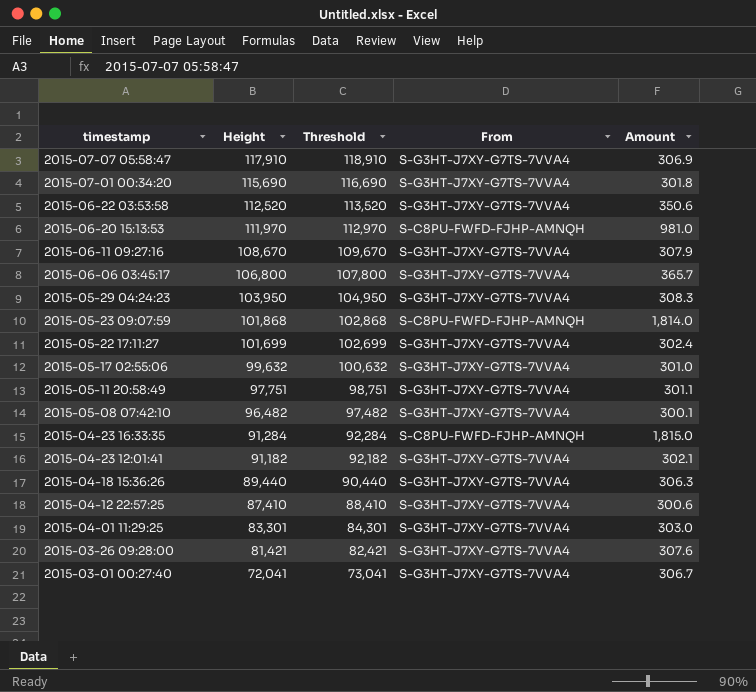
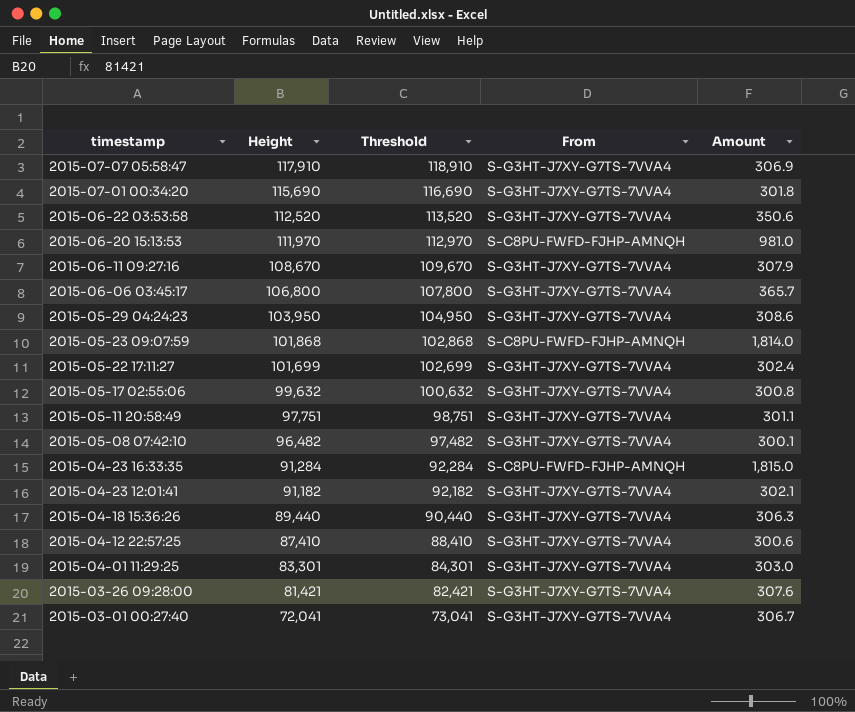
2015-05-29 04:24:23 | Amount: 308.3 -> 308.6
2015-05-17 02:55:06 | Amount: 301.0 -> 300.8

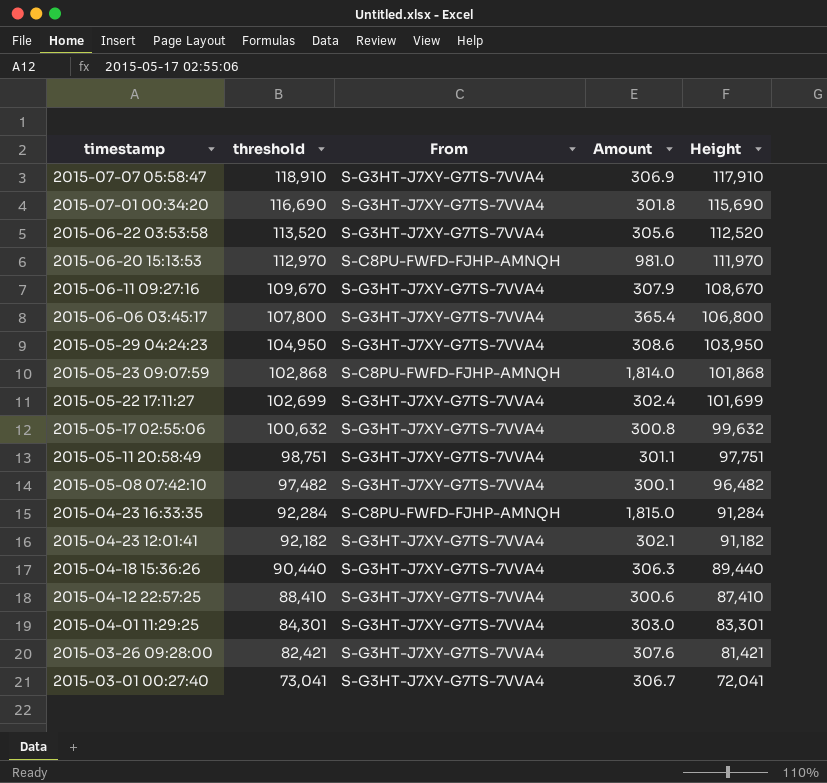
column name: Threshold -> threshold
column Height | position: 2 -> 5
2015-06-22 03:53:58 | Amount: 350.6 -> 305.6
2015-06-06 03:45:17 | Amount: 365.7 -> 365.4

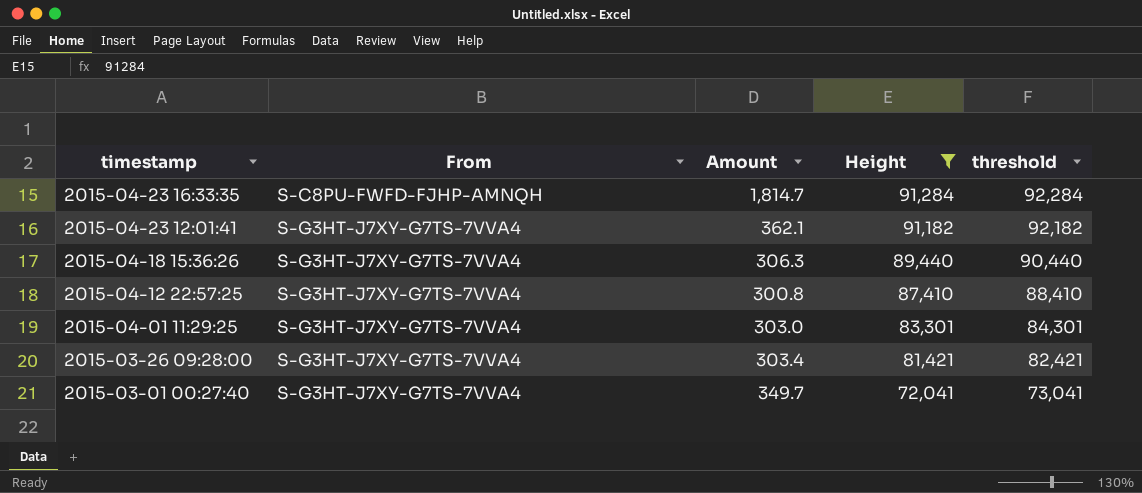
filter: none -> Height <= 91,284
column threshold | position: 2 -> 5
2015-04-23 16:33:35 | Amount: 1,815.0 -> 1,814.7
2015-04-23 12:01:41 | Amount: 302.1 -> 362.1
2015-04-12 22:57:25 | Amount: 300.6 -> 300.8
2015-03-26 09:28:00 | Amount: 307.6 -> 303.4
2015-03-01 00:27:40 | Amount: 306.7 -> 349.7

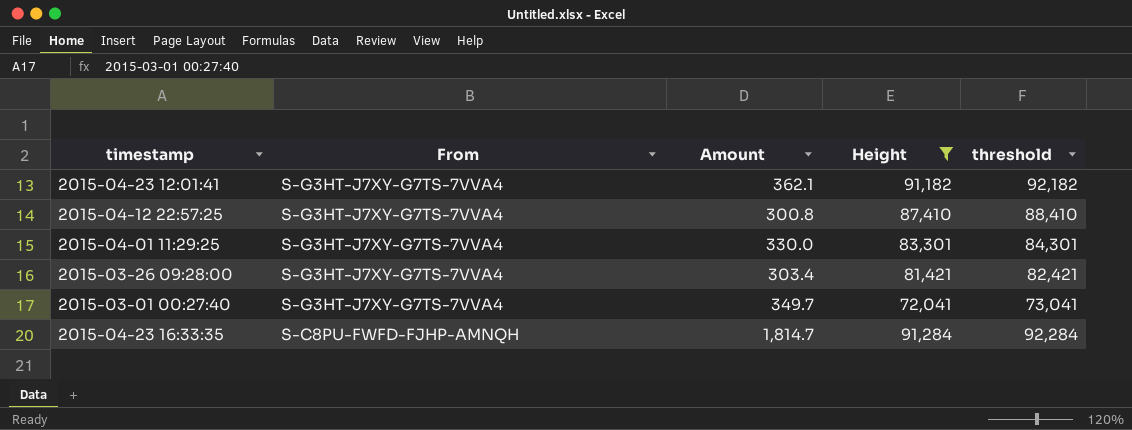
row order: timestamp descending -> From descending
row 2015-04-18 15:36:26: S-G3HT-J7XY-G7TS-7VVA4 | 306.3 | 89,440 | 90,440 -> none
2015-04-01 11:29:25 | Amount: 303.0 -> 330.0

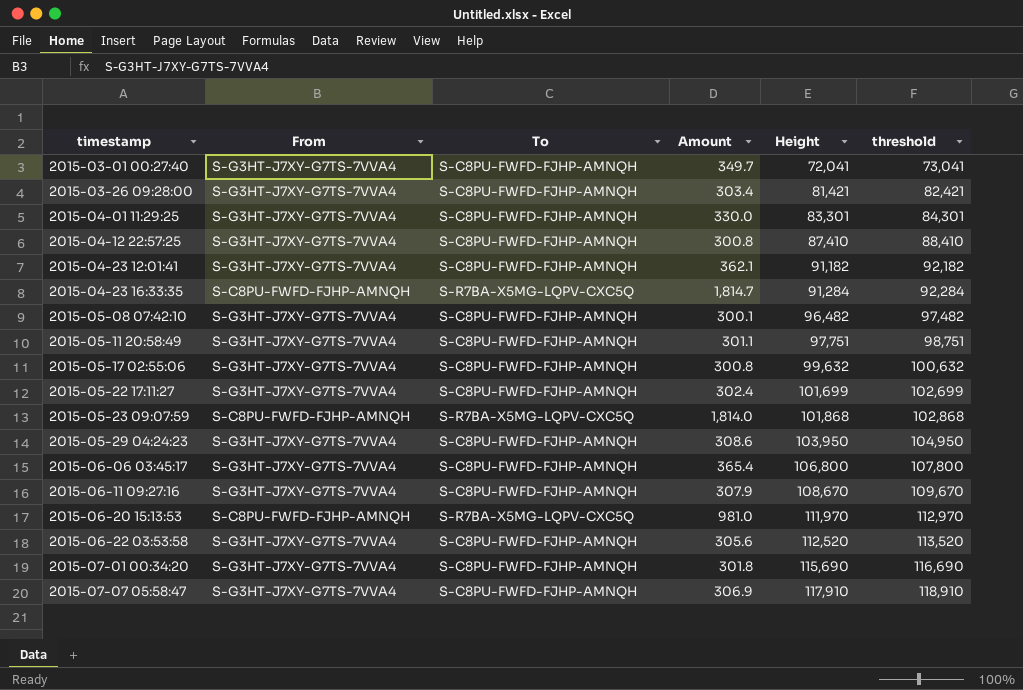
filter: Height <= 91,284 -> none
row order: From descending -> timestamp ascending
column To | position: none -> 3

